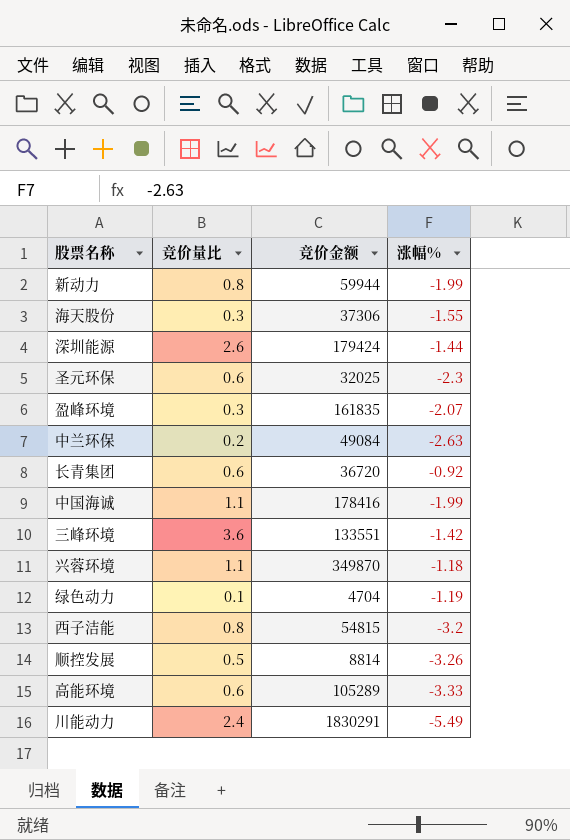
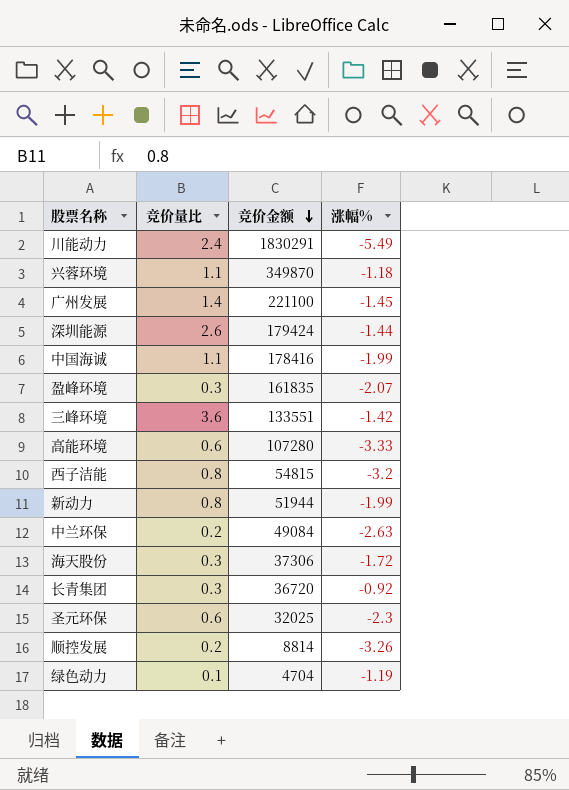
row order: none -> 竞价金额 descending
row 广州发展: none -> 1.4 | 221100 | -1.45
高能环境 | 竞价金额: 105289 -> 107280
新动力 | 竞价金额: 59944 -> 51944
海天股份 | 涨幅%: -1.55 -> -1.72
长青集团 | 竞价量比: 0.6 -> 0.3
顺控发展 | 竞价量比: 0.5 -> 0.2

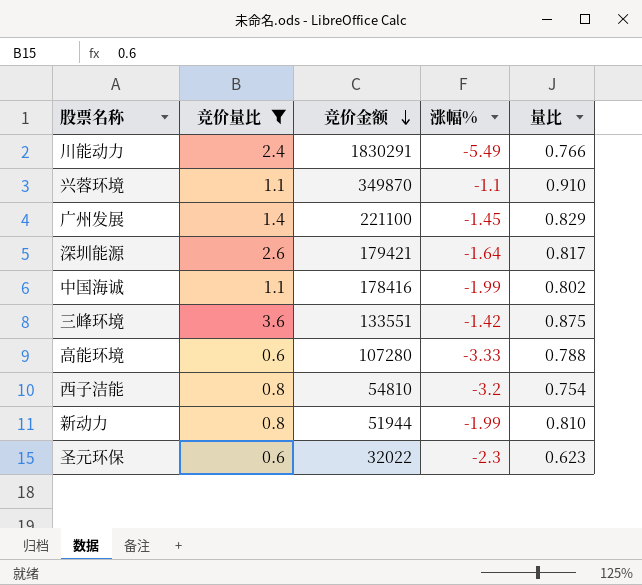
filter: none -> 竞价量比 >= 0.6
column 量比 | position: none -> 5
兴蓉环境 | 涨幅%: -1.18 -> -1.1
深圳能源 | 竞价金额: 179424 -> 179421
深圳能源 | 涨幅%: -1.44 -> -1.64
西子洁能 | 竞价金额: 54815 -> 54810
圣元环保 | 竞价金额: 32025 -> 32022

